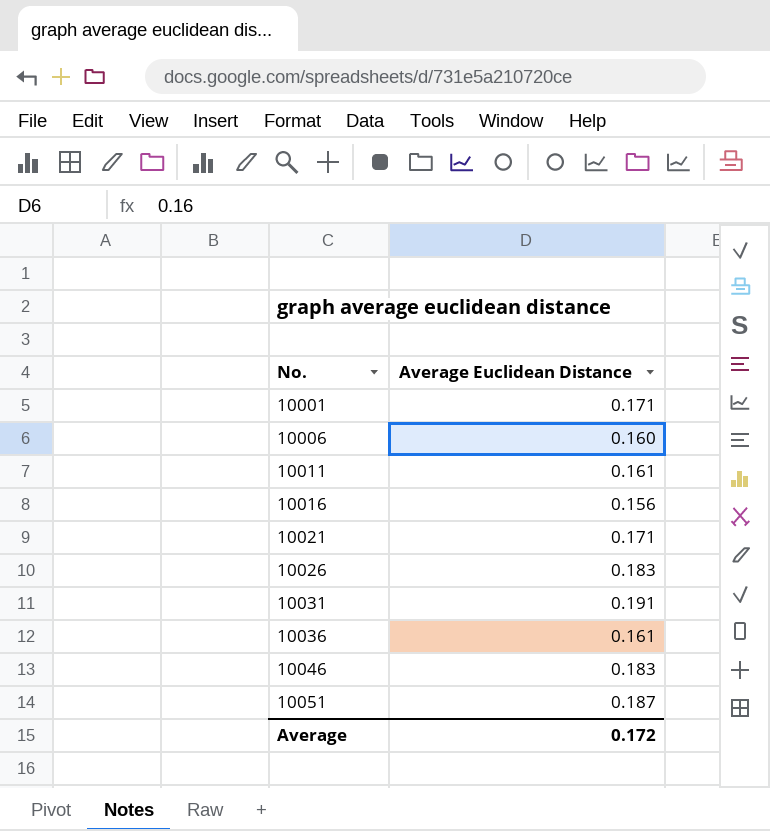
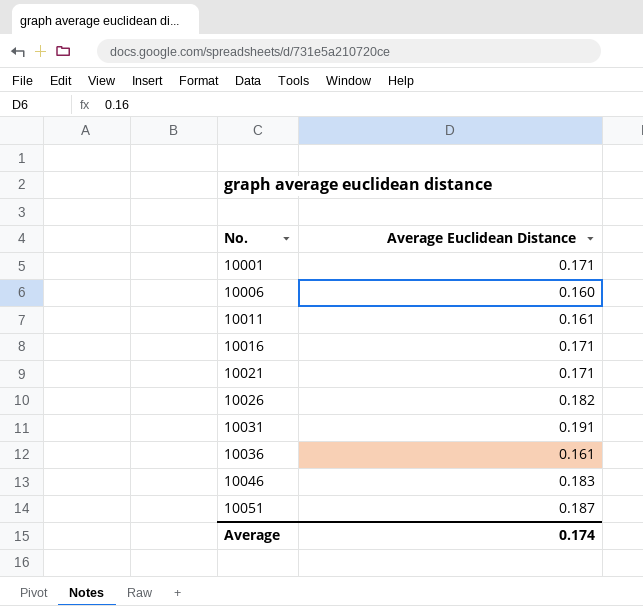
10016 | Average Euclidean Distance: 0.156 -> 0.171
10026 | Average Euclidean Distance: 0.183 -> 0.182
Average | Average Euclidean Distance: 0.172 -> 0.174

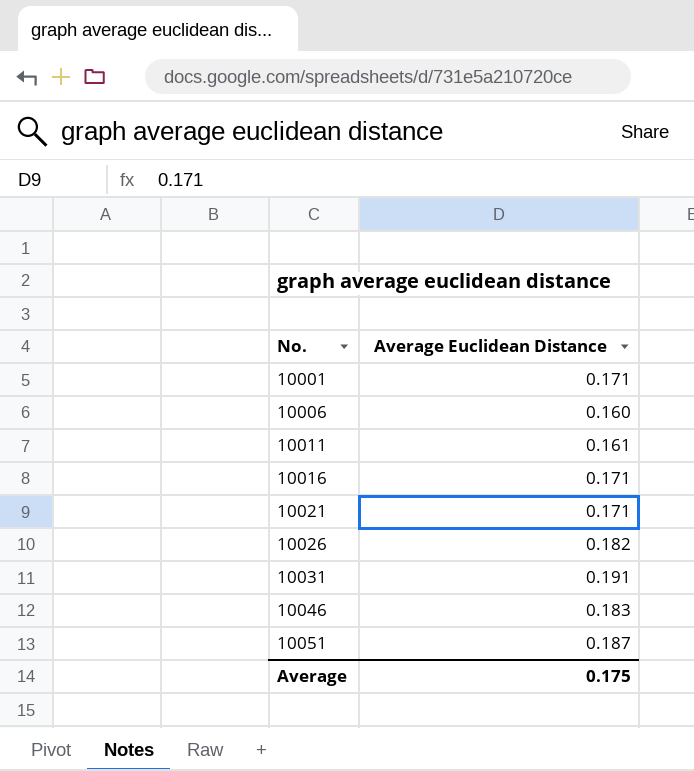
row 10036: 0.161 -> none
Average | Average Euclidean Distance: 0.174 -> 0.175

